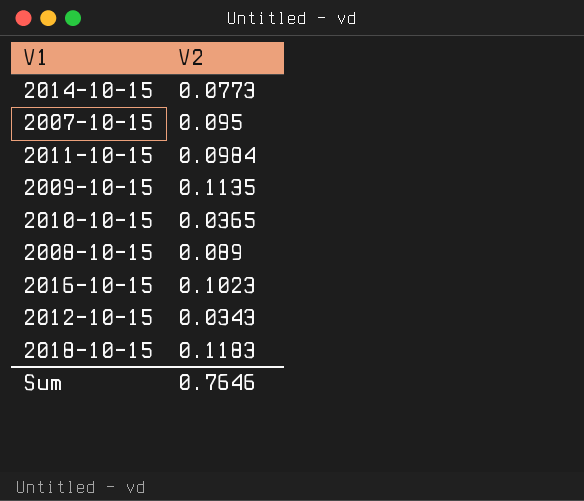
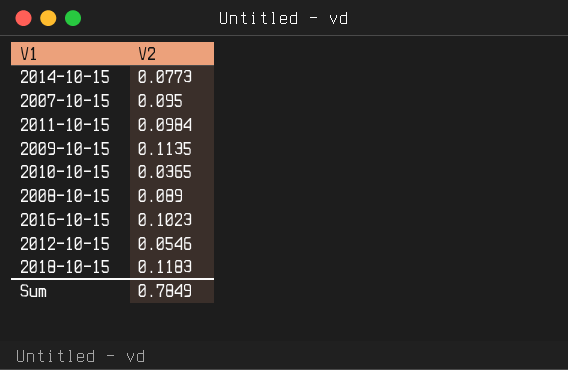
2012-10-15 | V2: 0.0343 -> 0.0546
Sum | V2: 0.7646 -> 0.7849

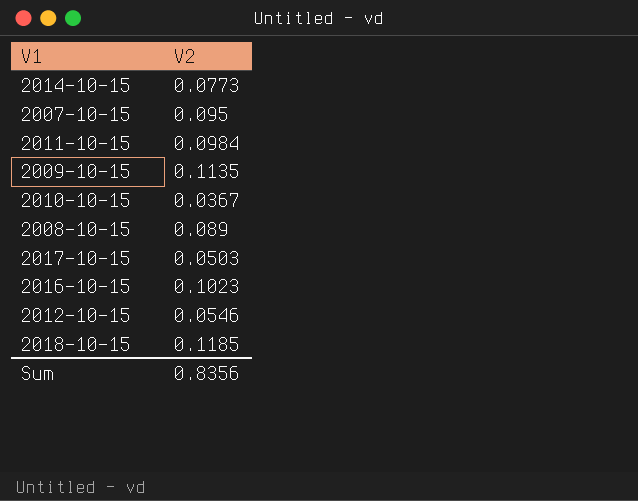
2010-10-15 | V2: 0.0365 -> 0.0367
row 2017-10-15: none -> 0.0503
2018-10-15 | V2: 0.1183 -> 0.1185
Sum | V2: 0.7849 -> 0.8356

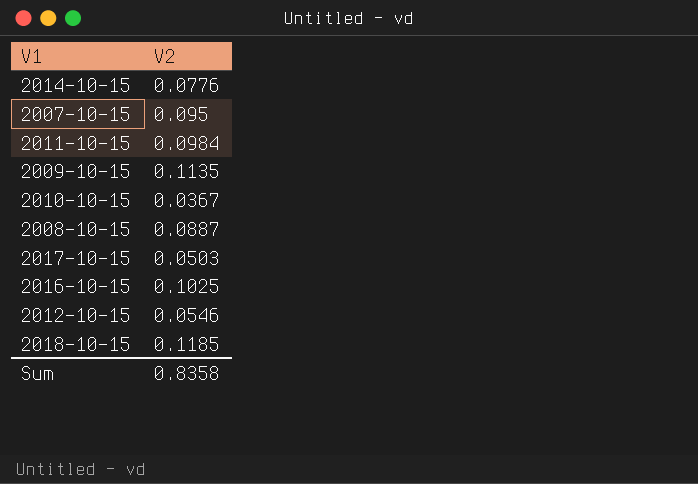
2014-10-15 | V2: 0.0773 -> 0.0776
2008-10-15 | V2: 0.089 -> 0.0887
2016-10-15 | V2: 0.1023 -> 0.1025
Sum | V2: 0.8356 -> 0.8358

